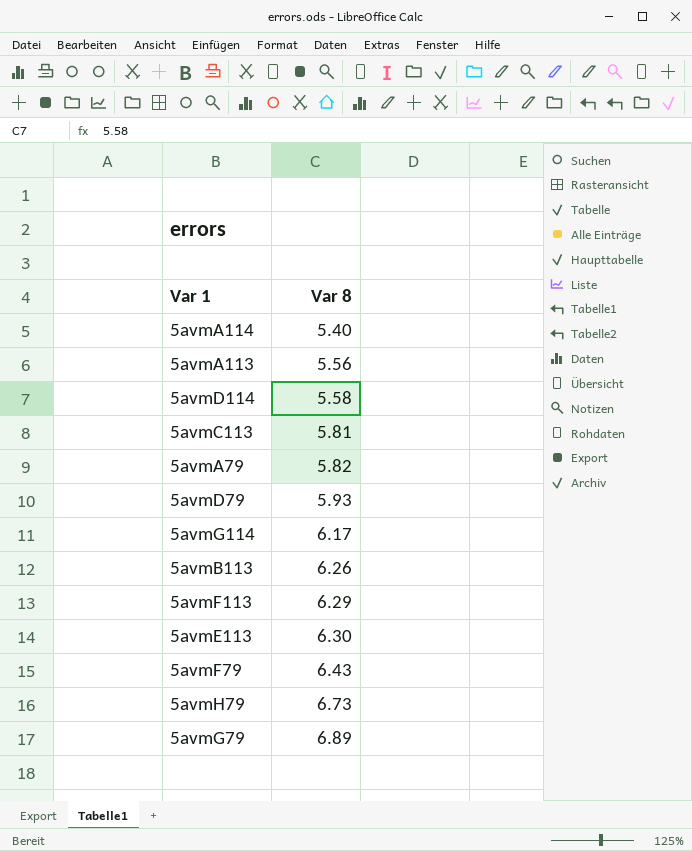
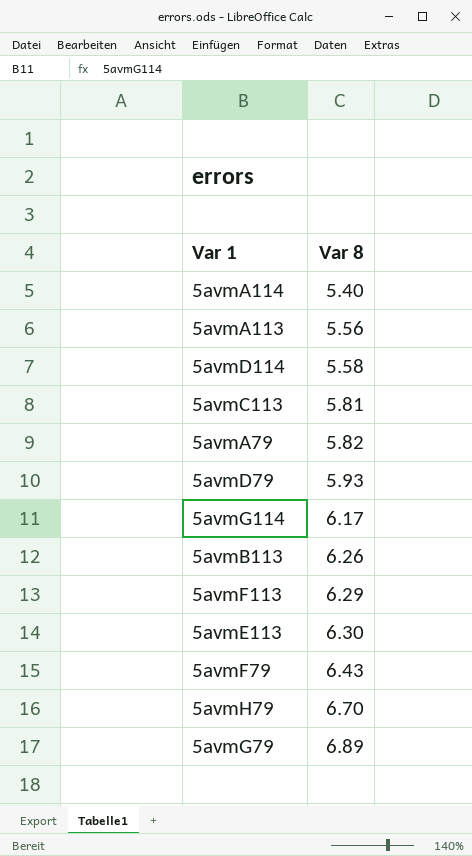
5avmH79 | Var 8: 6.73 -> 6.70

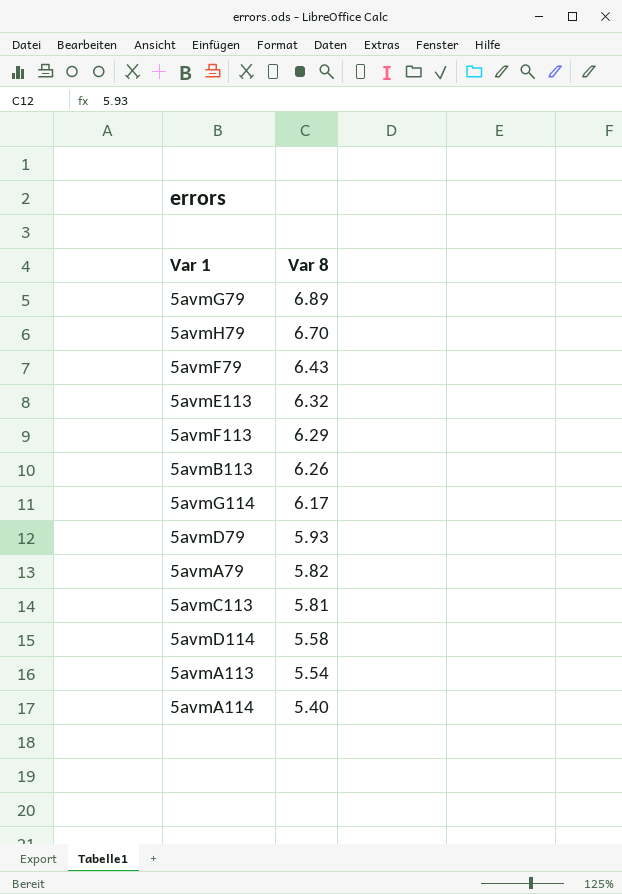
row order: Var 8 ascending -> Var 8 descending
5avmE113 | Var 8: 6.30 -> 6.32
5avmA113 | Var 8: 5.56 -> 5.54

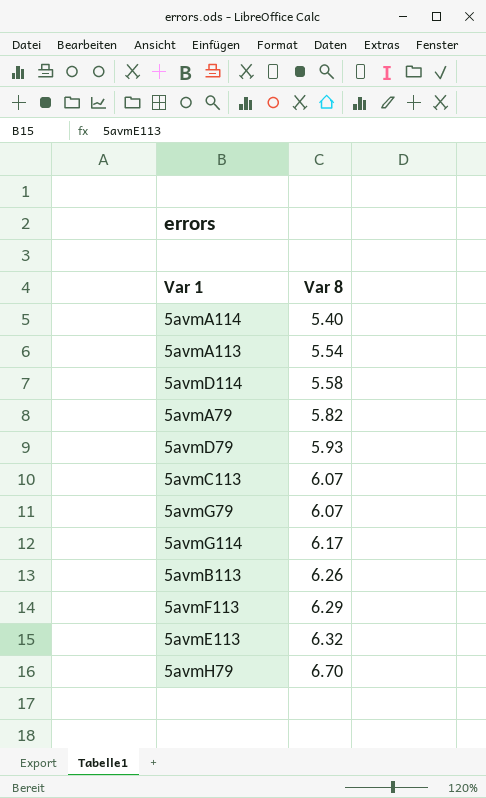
row order: Var 8 descending -> Var 8 ascending
row 5avmF79: 6.43 -> none
5avmC113 | Var 8: 5.81 -> 6.07
5avmG79 | Var 8: 6.89 -> 6.07

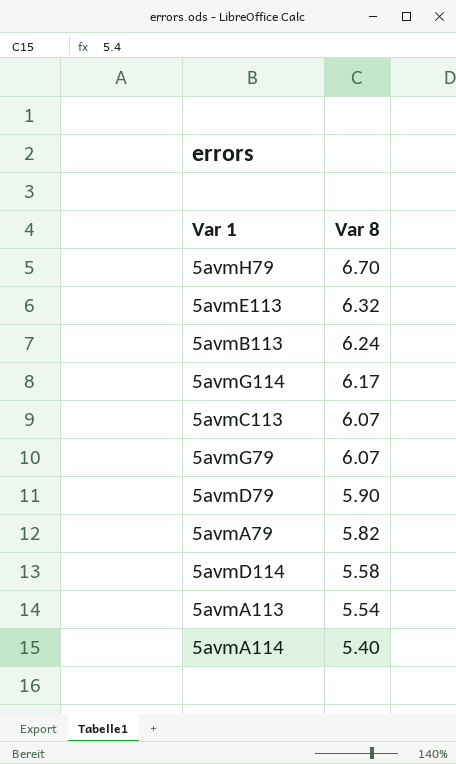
row order: Var 8 ascending -> Var 8 descending
row 5avmF113: 6.29 -> none
5avmB113 | Var 8: 6.26 -> 6.24
5avmD79 | Var 8: 5.93 -> 5.90

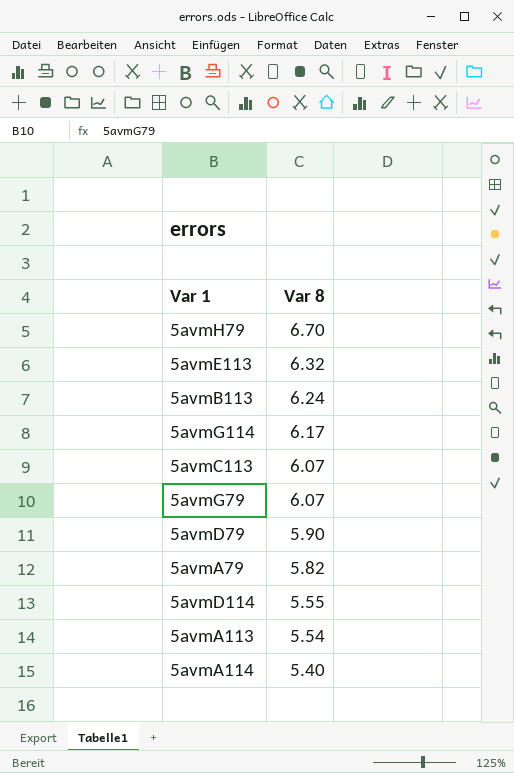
5avmD114 | Var 8: 5.58 -> 5.55

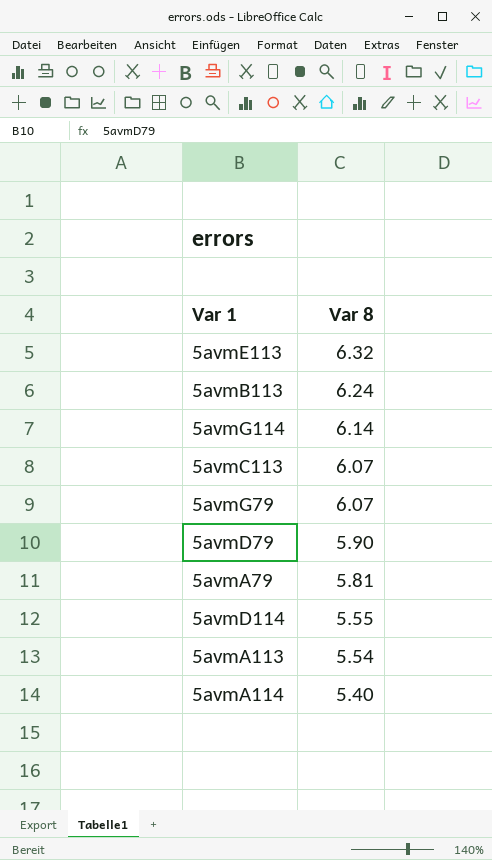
row 5avmH79: 6.70 -> none
5avmG114 | Var 8: 6.17 -> 6.14
5avmA79 | Var 8: 5.82 -> 5.81

